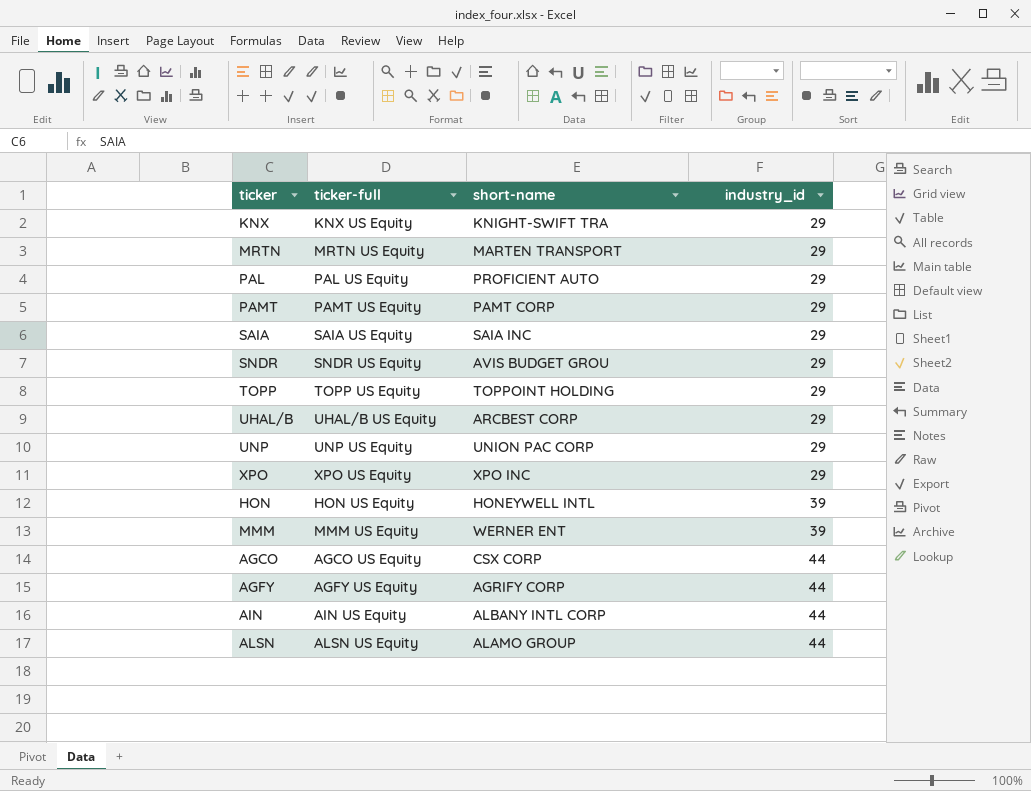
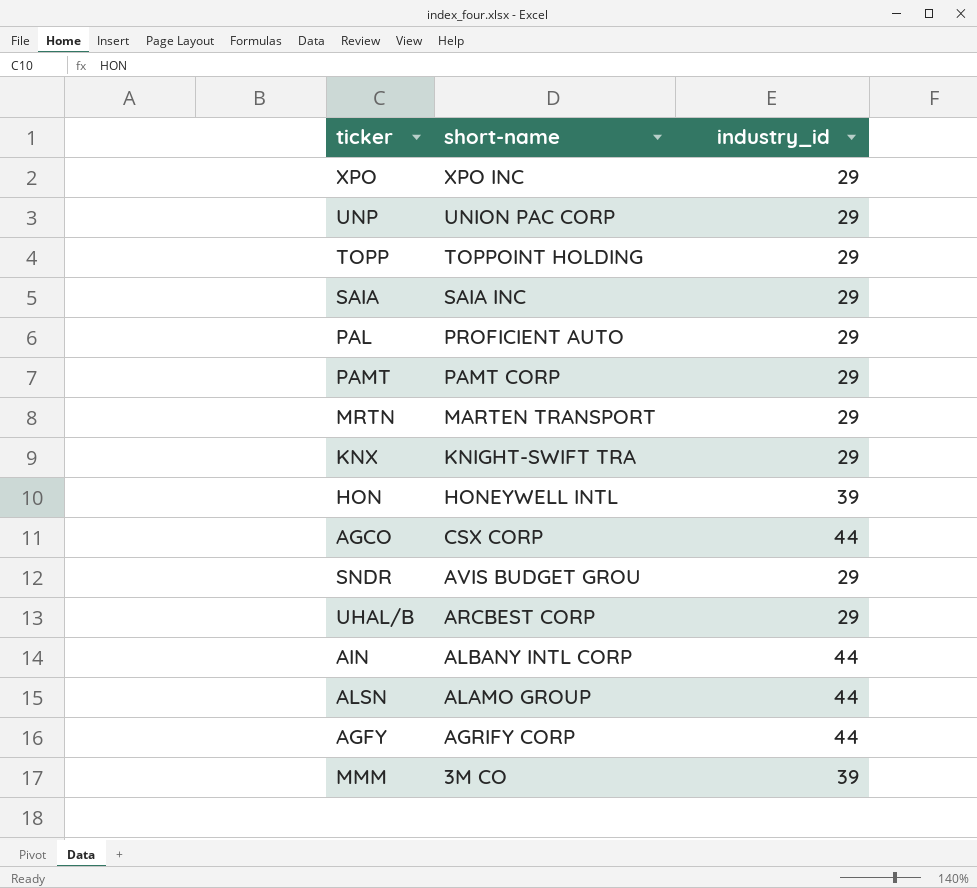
row order: industry_id ascending -> short-name descending
column ticker-full | position: 2 -> none
MMM | short-name: WERNER ENT -> 3M CO

